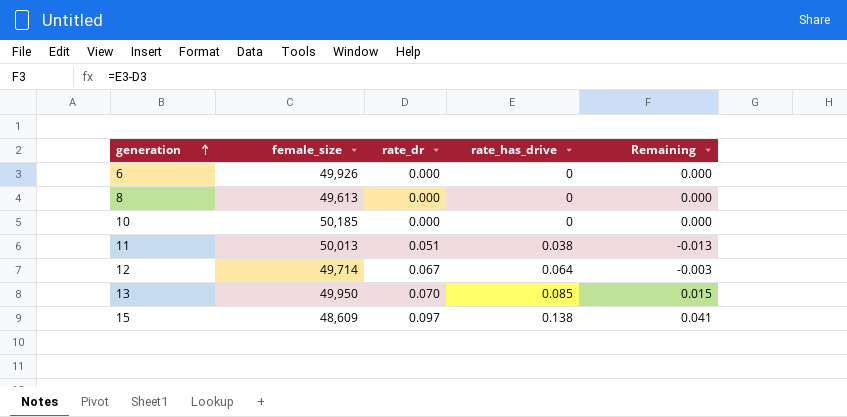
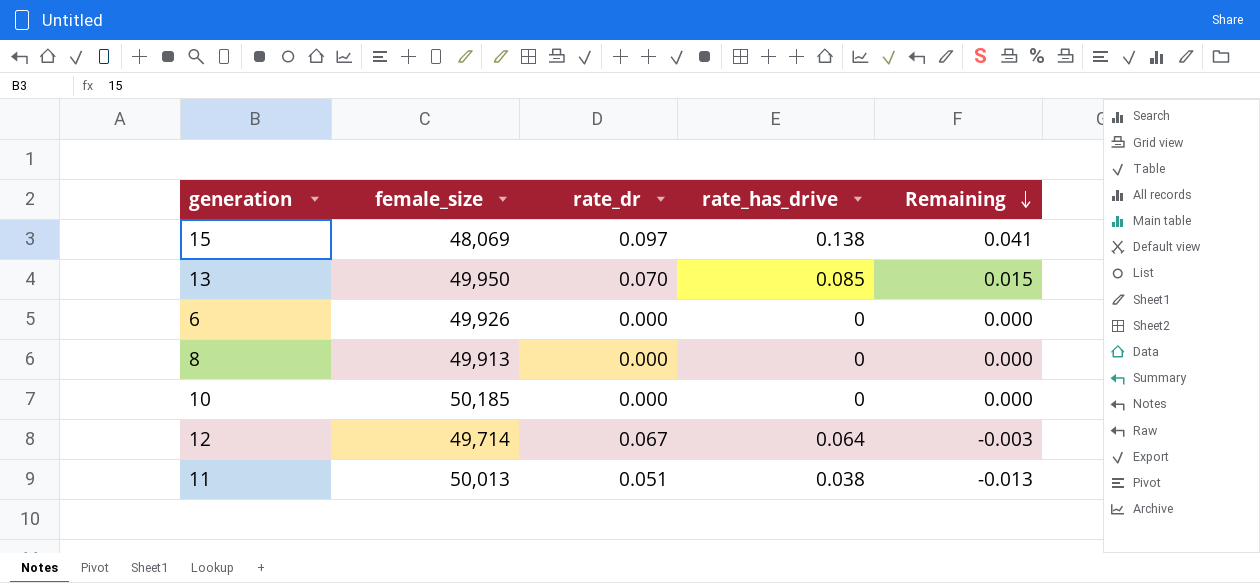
row order: generation ascending -> Remaining descending
15 | female_size: 48,609 -> 48,069
8 | female_size: 49,613 -> 49,913

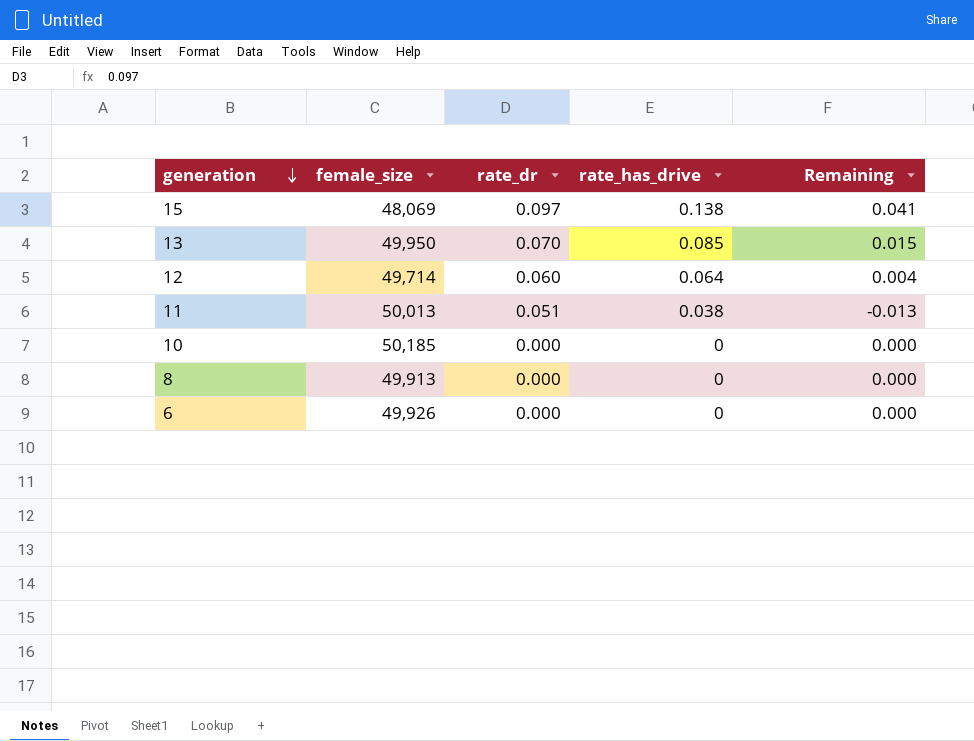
row order: Remaining descending -> generation descending
12 | rate_dr: 0.067 -> 0.060
12 | Remaining: -0.003 -> 0.004

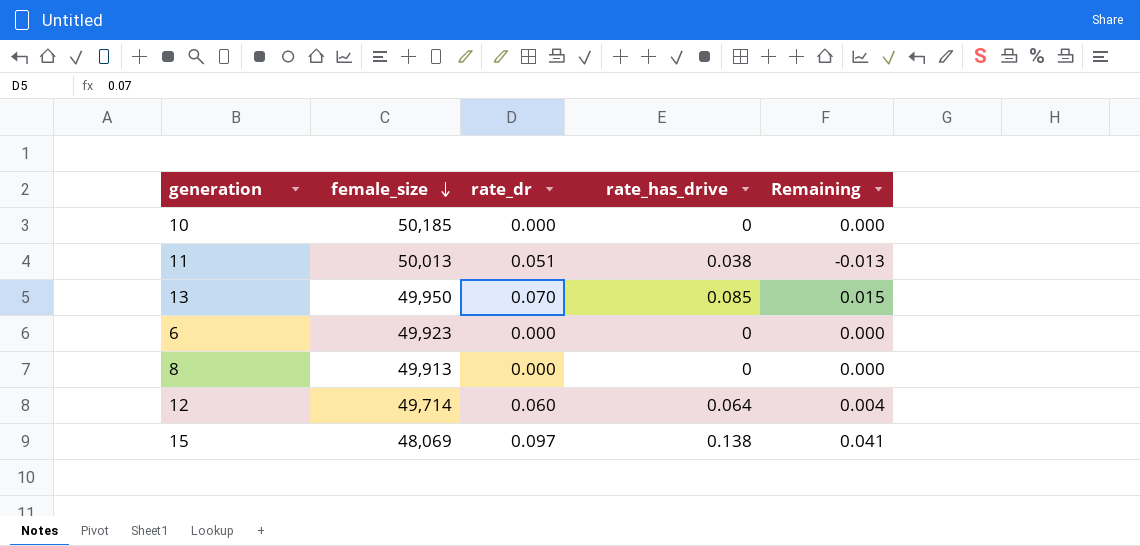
row order: generation descending -> female_size descending
6 | female_size: 49,926 -> 49,923

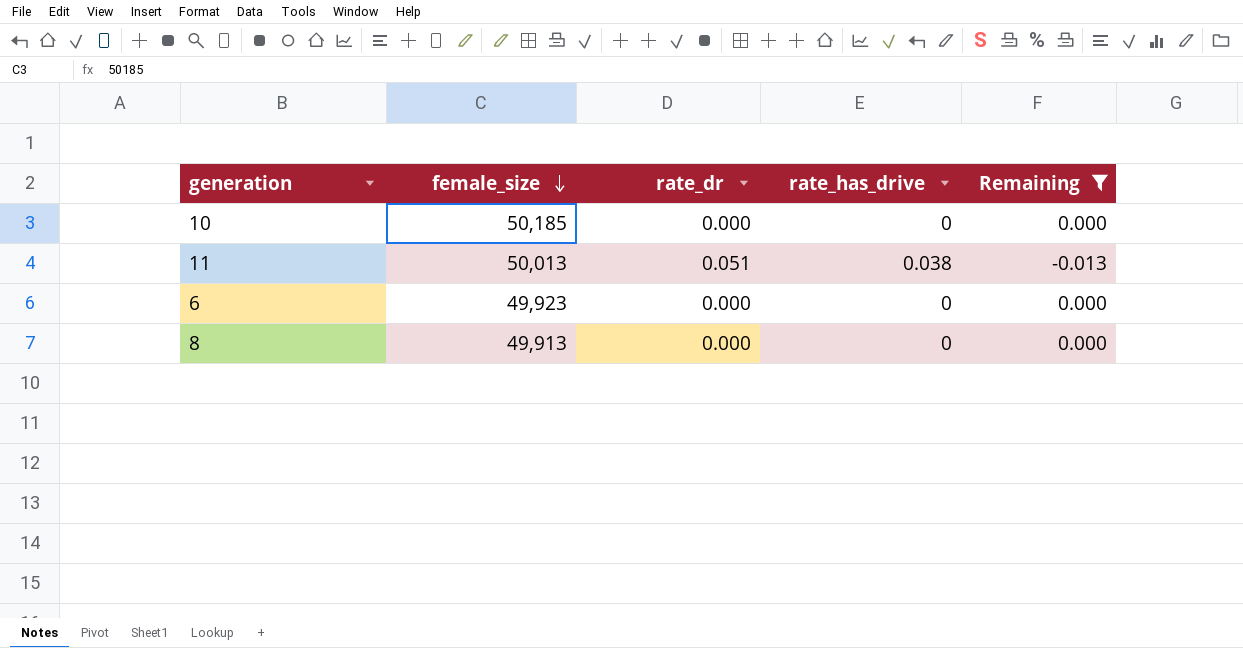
filter: none -> Remaining <= 0.000

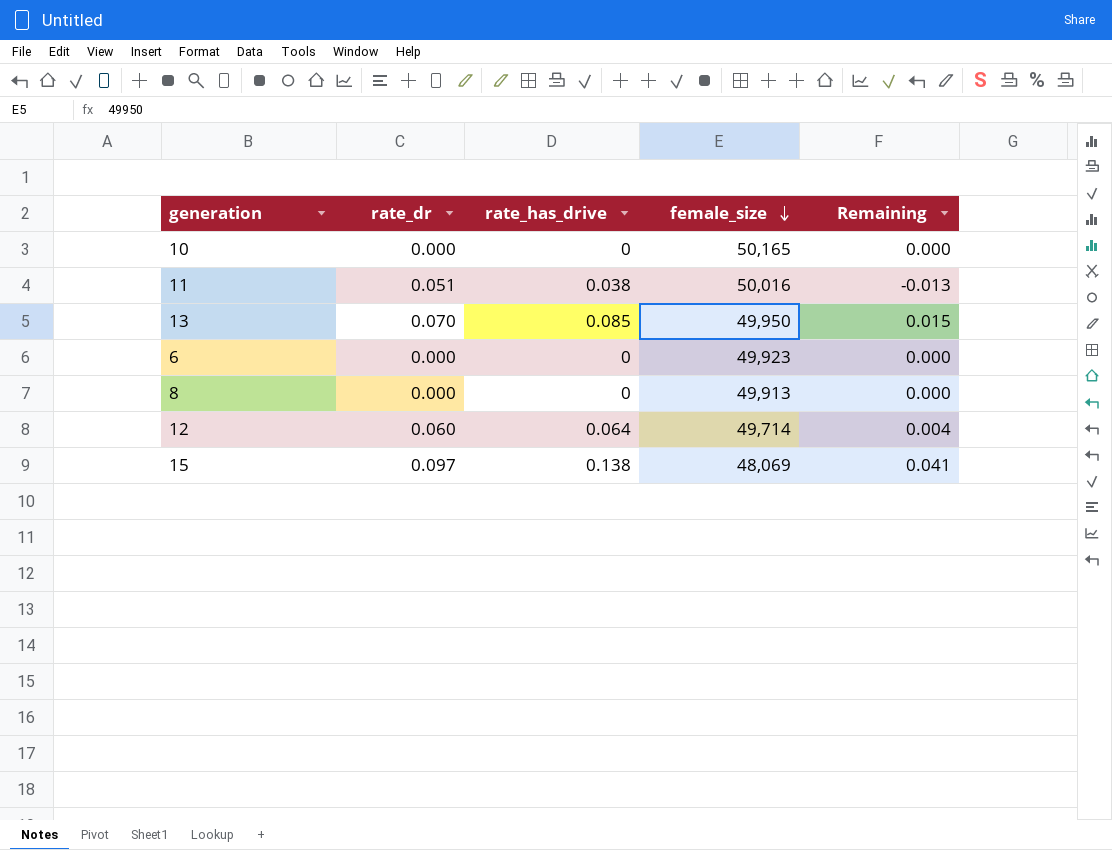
filter: Remaining <= 0.000 -> none
column female_size | position: 2 -> 4
10 | female_size: 50,185 -> 50,165
11 | female_size: 50,013 -> 50,016

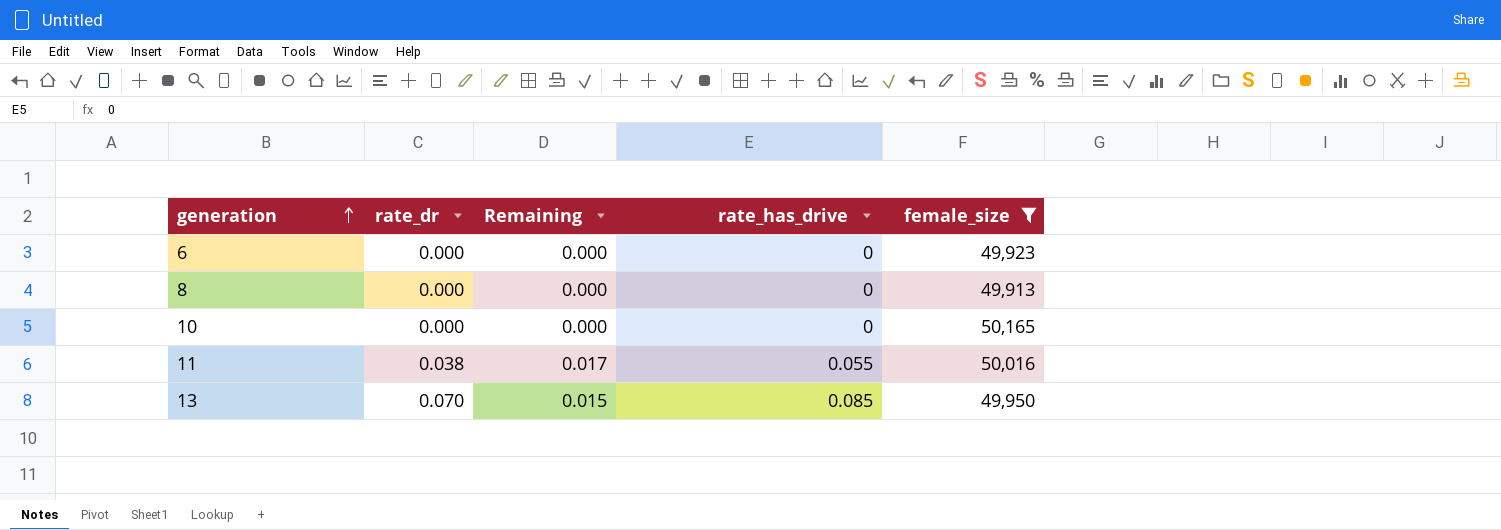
filter: none -> female_size >= 49,913
row order: female_size descending -> generation ascending
column Remaining | position: 5 -> 3
11 | rate_dr: 0.051 -> 0.038
11 | Remaining: -0.013 -> 0.017
11 | rate_has_drive: 0.038 -> 0.055

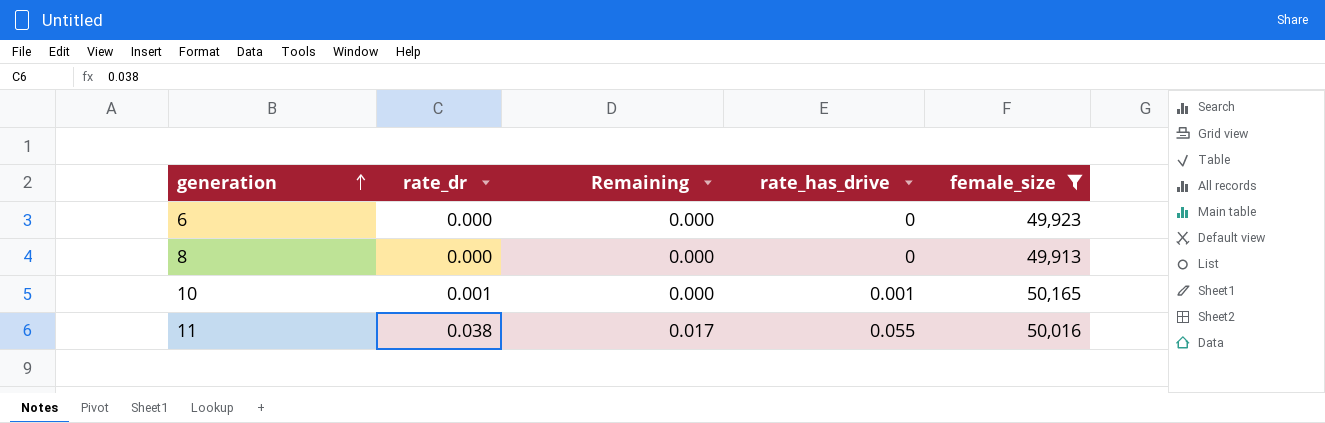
row 13: 0.070 | 0.015 | 0.085 | 49,950 -> none
10 | rate_dr: 0.000 -> 0.001
10 | rate_has_drive: 0 -> 0.001

